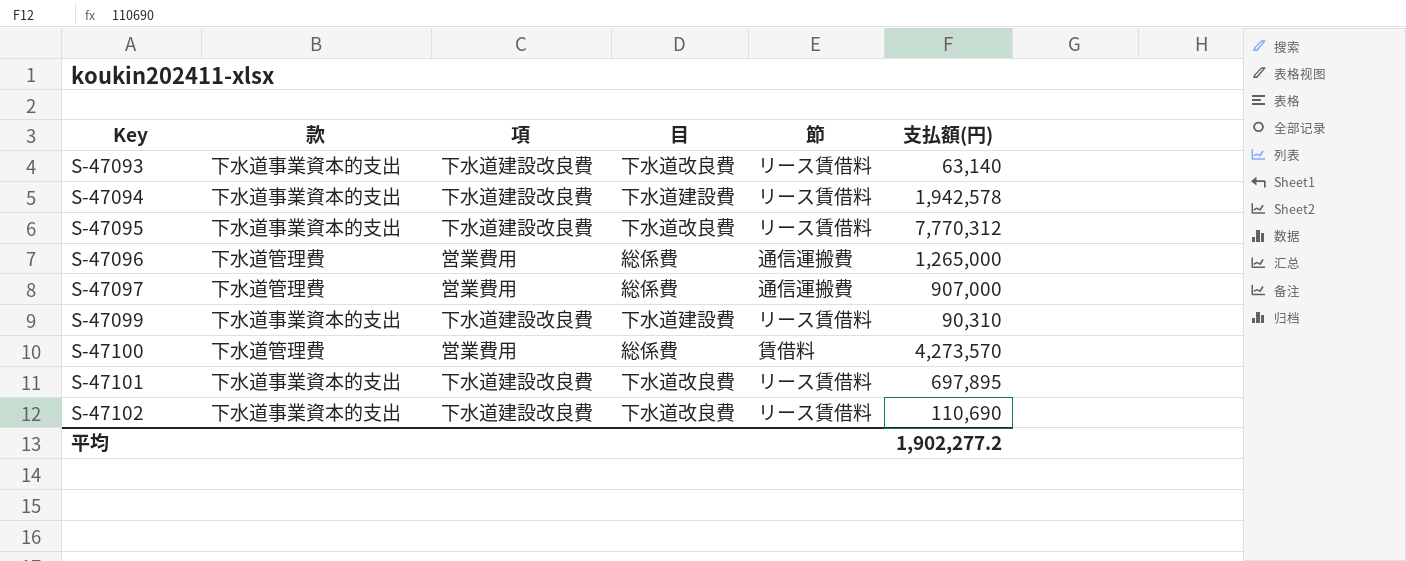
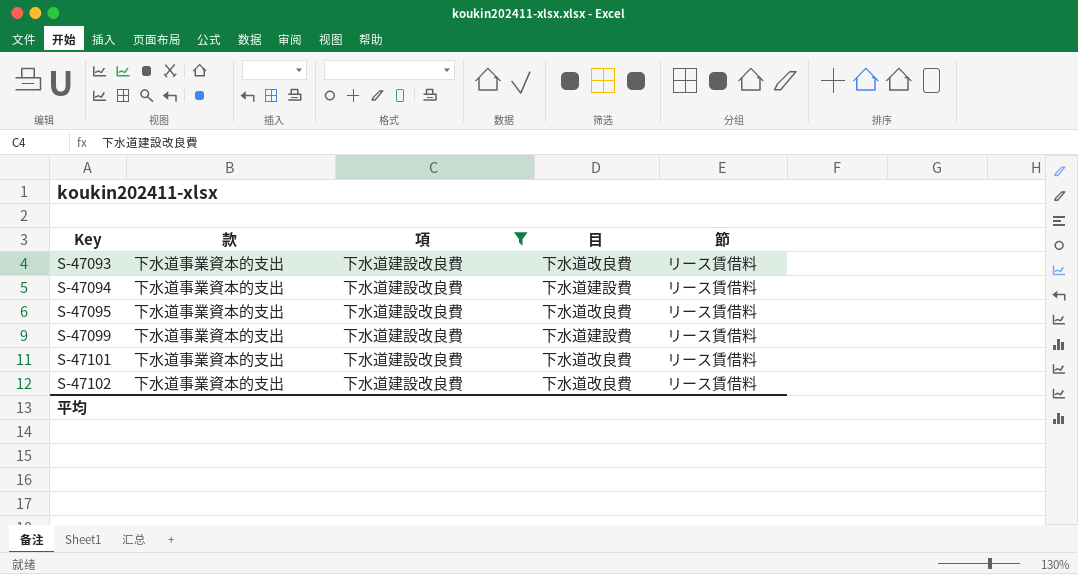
filter: none -> 項 = 下水道建設改良費
column 支払額(円) | position: 6 -> none

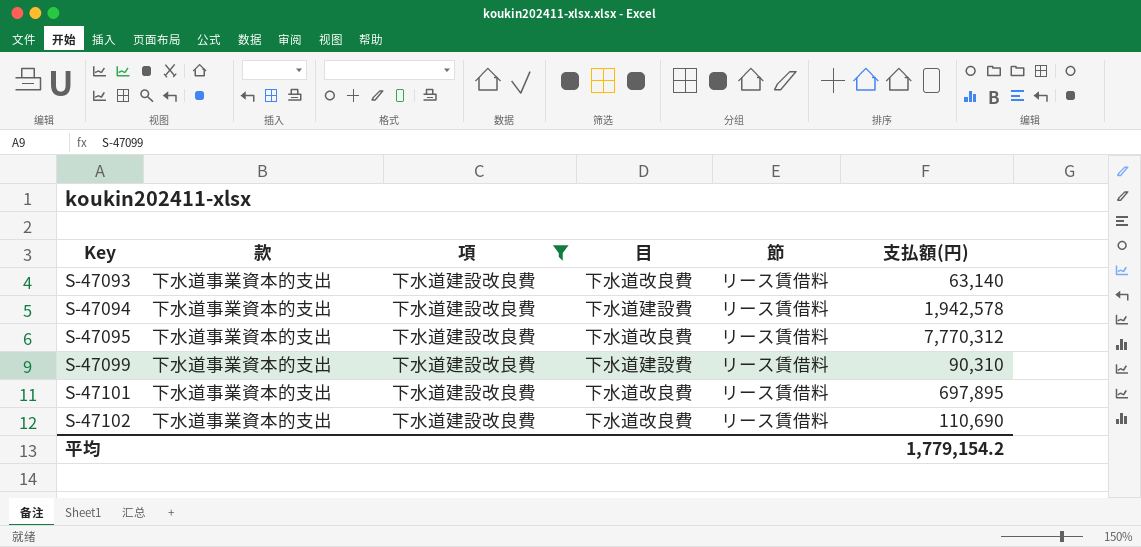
column 支払額(円) | position: none -> 6

